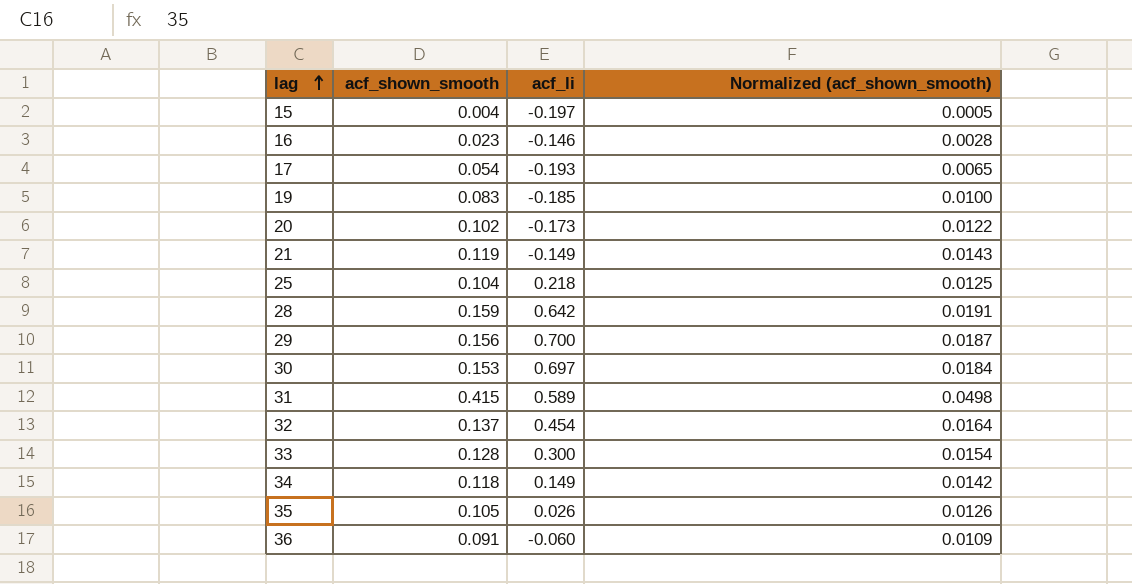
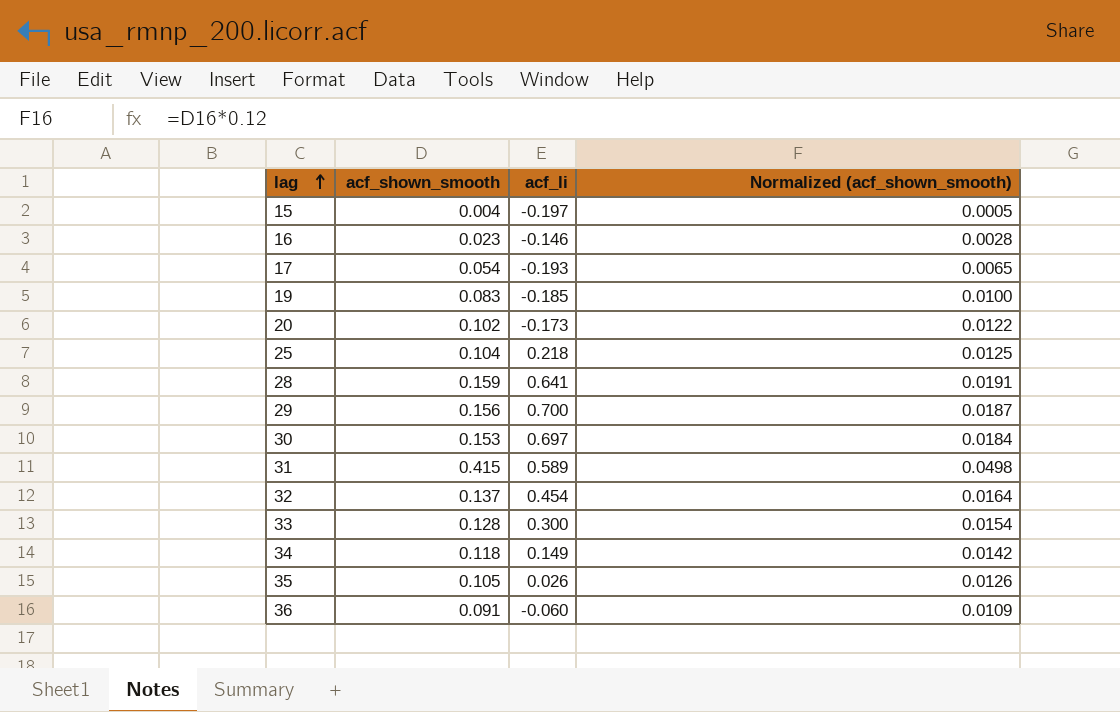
row 21: 0.119 | -0.149 | 0.0143 -> none
28 | acf_li: 0.642 -> 0.641

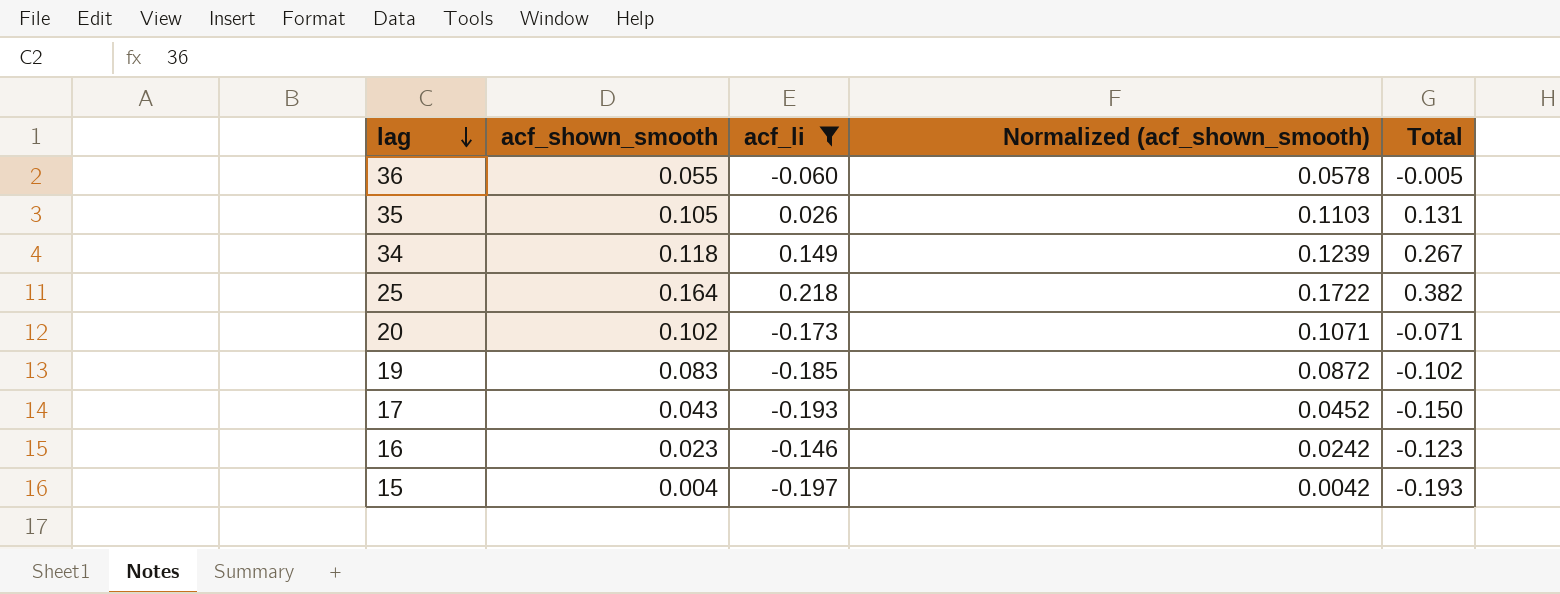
filter: none -> acf_li <= 0.218
row order: lag ascending -> lag descending
column Normalized (acf_shown_smooth) | formula: [acf_shown_smooth] * 0.12 -> [acf_shown_smooth] * 1.05
column Total | formula: none -> [acf_shown_smooth] + [acf_li]
36 | acf_shown_smooth: 0.091 -> 0.055
25 | acf_shown_smooth: 0.104 -> 0.164
17 | acf_shown_smooth: 0.054 -> 0.043

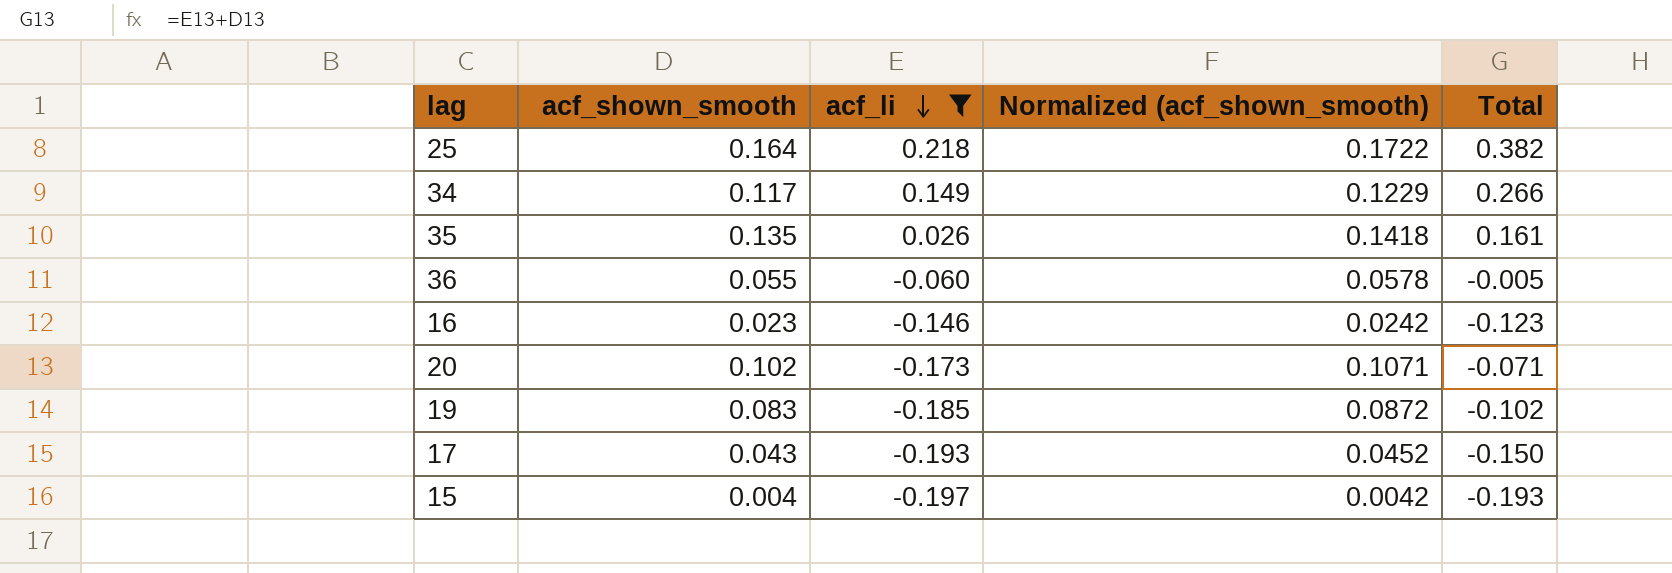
row order: lag descending -> acf_li descending
34 | acf_shown_smooth: 0.118 -> 0.117
34 | Normalized (acf_shown_smooth): 0.1239 -> 0.1229
34 | Total: 0.267 -> 0.266
35 | acf_shown_smooth: 0.105 -> 0.135
35 | Normalized (acf_shown_smooth): 0.1103 -> 0.1418
35 | Total: 0.131 -> 0.161

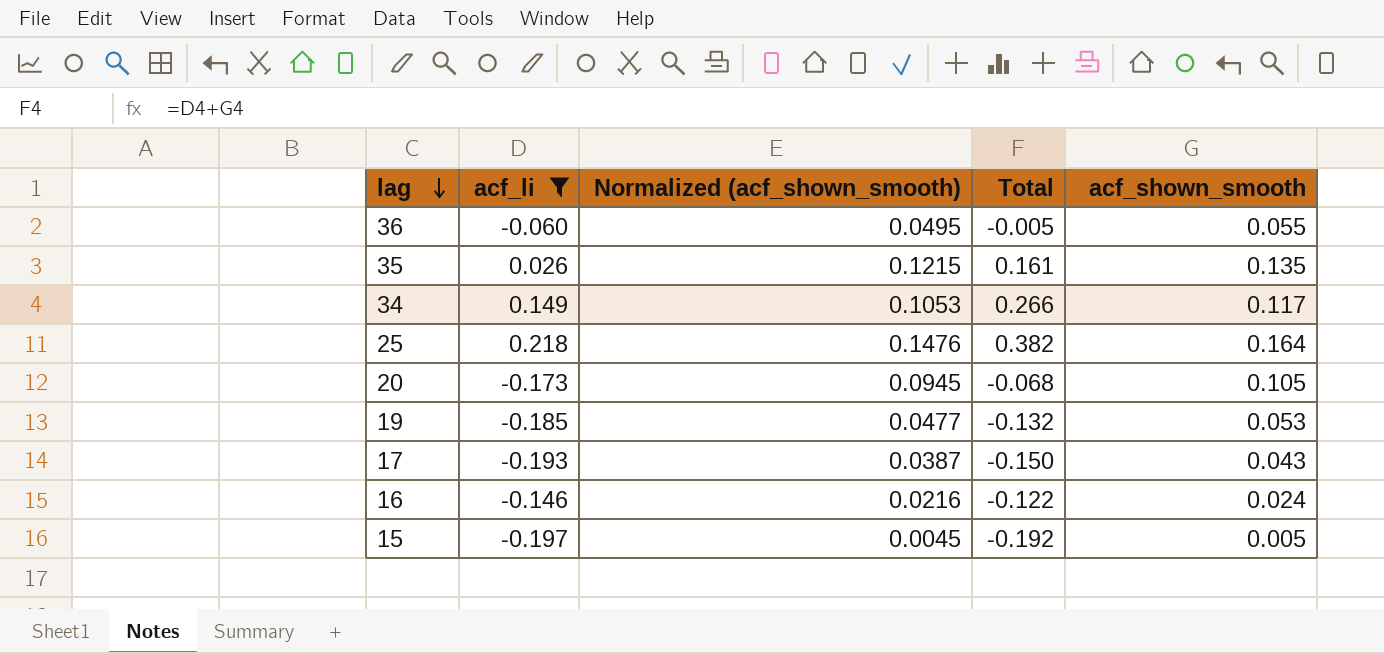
row order: acf_li descending -> lag descending
column Normalized (acf_shown_smooth) | formula: [acf_shown_smooth] * 1.05 -> [acf_shown_smooth] * 0.9
column acf_shown_smooth | position: 2 -> 5
20 | Total: -0.071 -> -0.068
20 | acf_shown_smooth: 0.102 -> 0.105
19 | Total: -0.102 -> -0.132
19 | acf_shown_smooth: 0.083 -> 0.053
16 | Total: -0.123 -> -0.122
16 | acf_shown_smooth: 0.023 -> 0.024
15 | Total: -0.193 -> -0.192
15 | acf_shown_smooth: 0.004 -> 0.005

